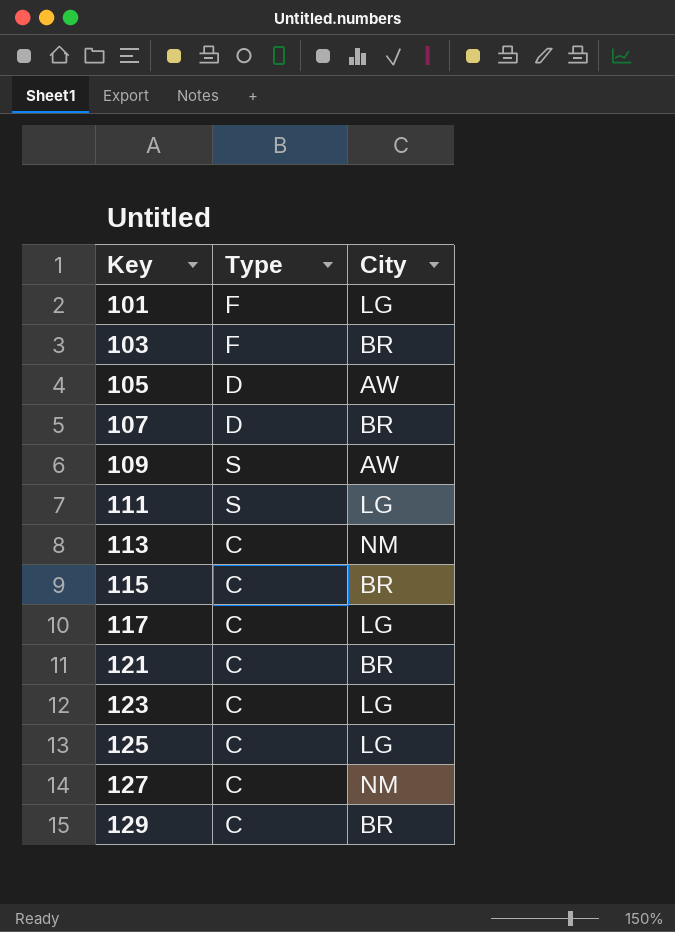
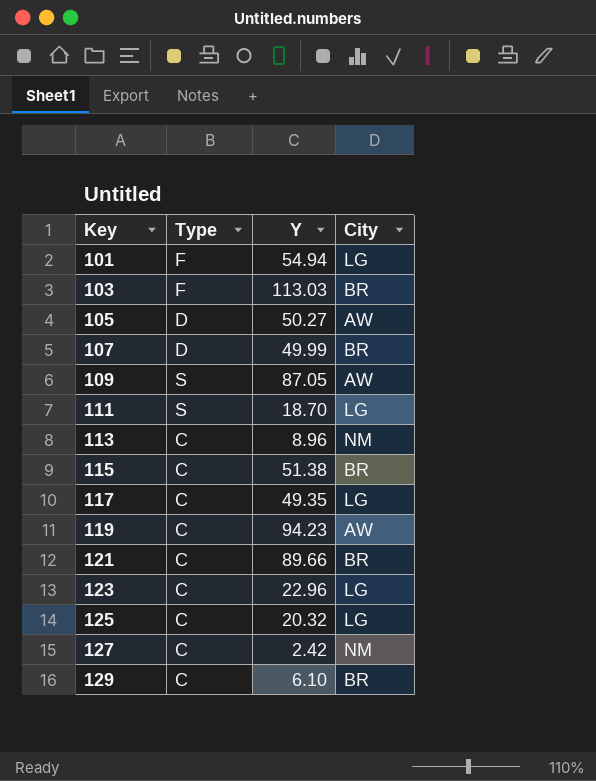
column Y | position: none -> 3
row 119: none -> C | 94.23 | AW

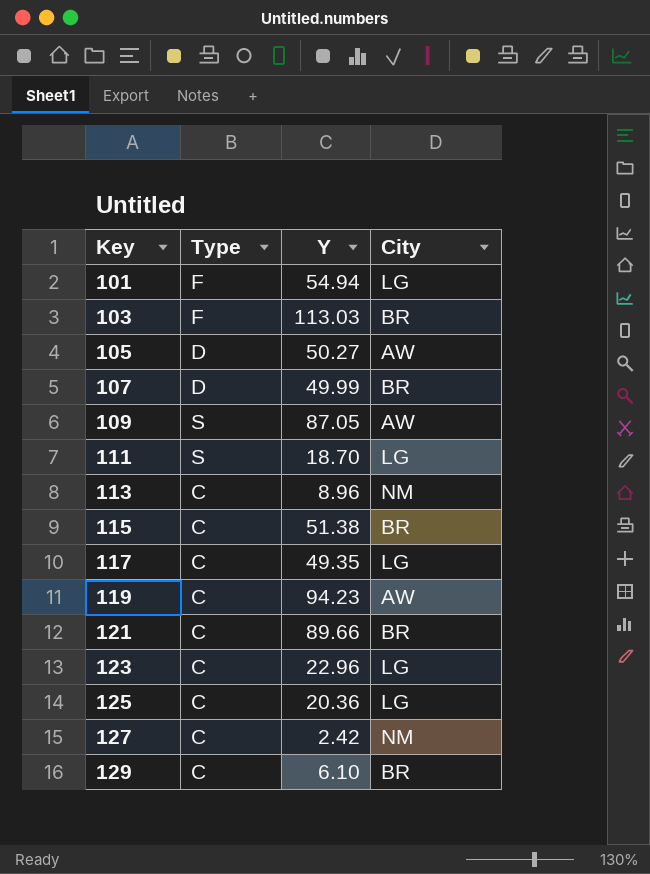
125 | Y: 20.32 -> 20.36

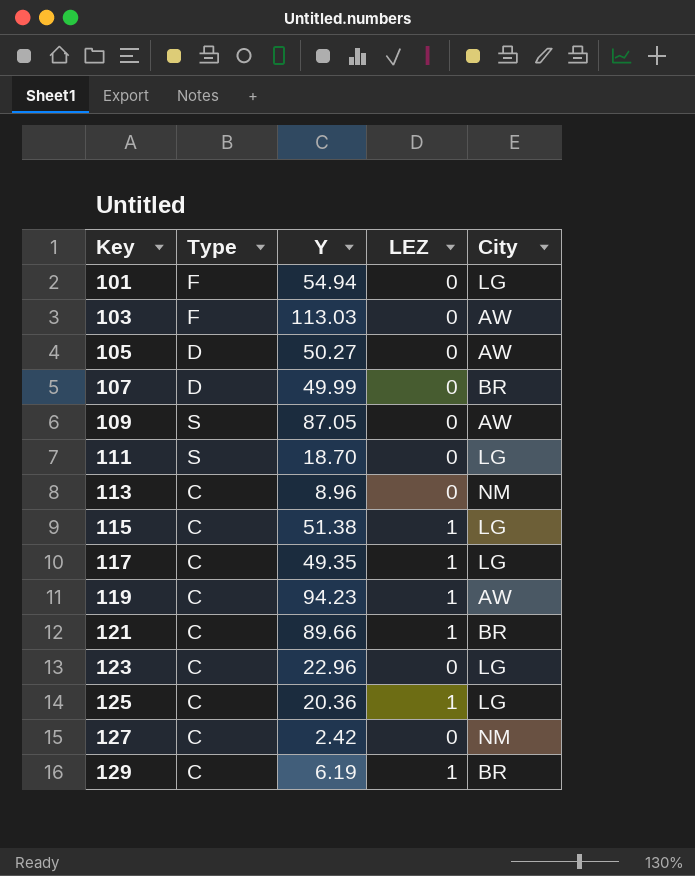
column LEZ | position: none -> 4
103 | City: BR -> AW
115 | City: BR -> LG
129 | Y: 6.10 -> 6.19

